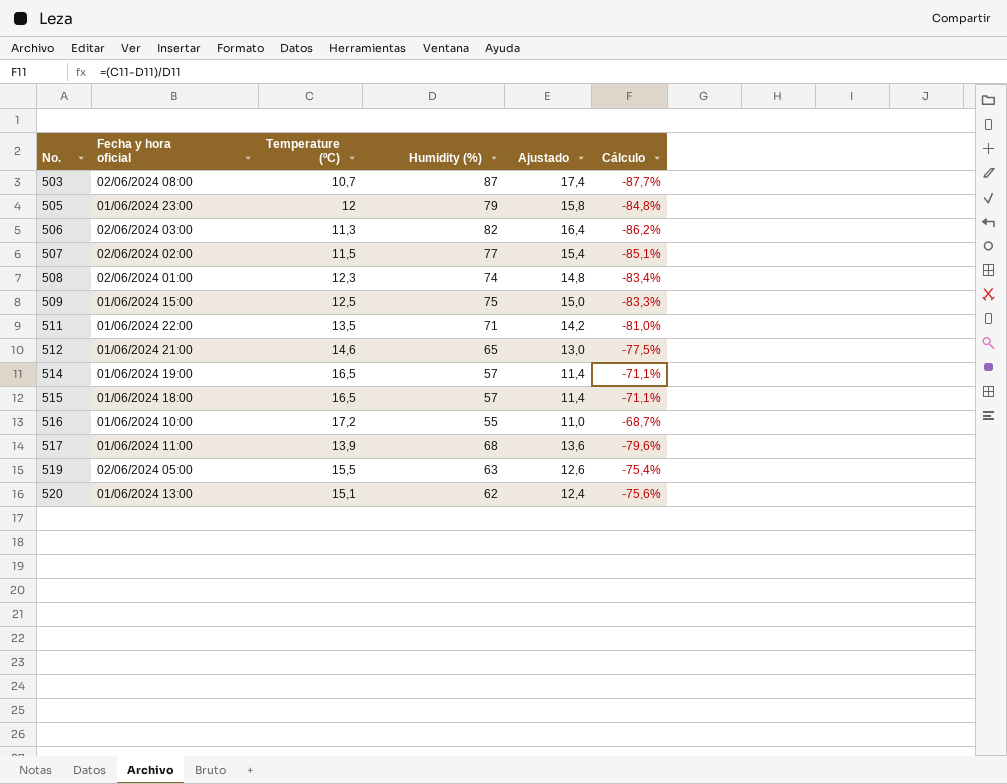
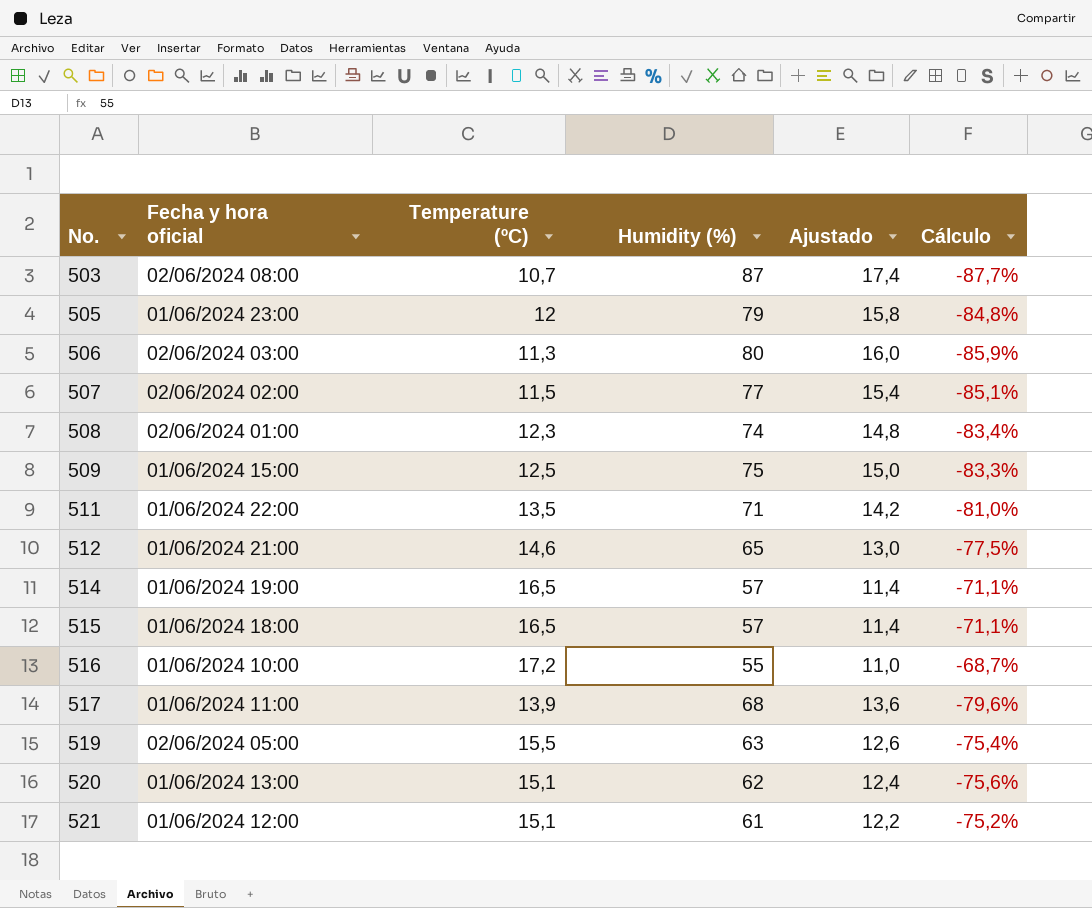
506 | Humidity (%): 82 -> 80
506 | Ajustado: 16,4 -> 16,0
506 | Cálculo: -86,2% -> -85,9%
row 521: none -> 01/06/2024 12:00 | 15,1 | 61 | 12,2 | -75,2%

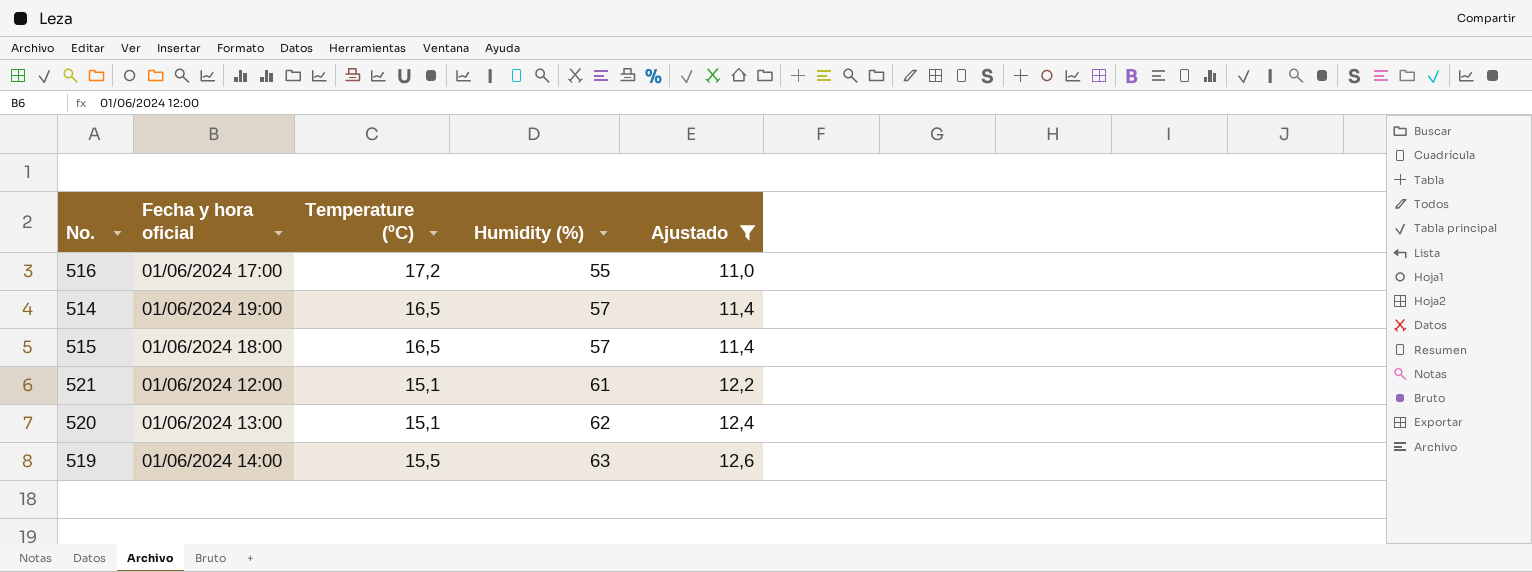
filter: none -> Ajustado <= 12,6
row order: No. ascending -> Humidity (%) ascending
column Cálculo | formula: ([Temperature (ºC)] - [Humidity (%)]) / [Humidity (%)] -> none
516 | Fecha y hora oficial: 01/06/2024 10:00 -> 01/06/2024 17:00
519 | Fecha y hora oficial: 02/06/2024 05:00 -> 01/06/2024 14:00

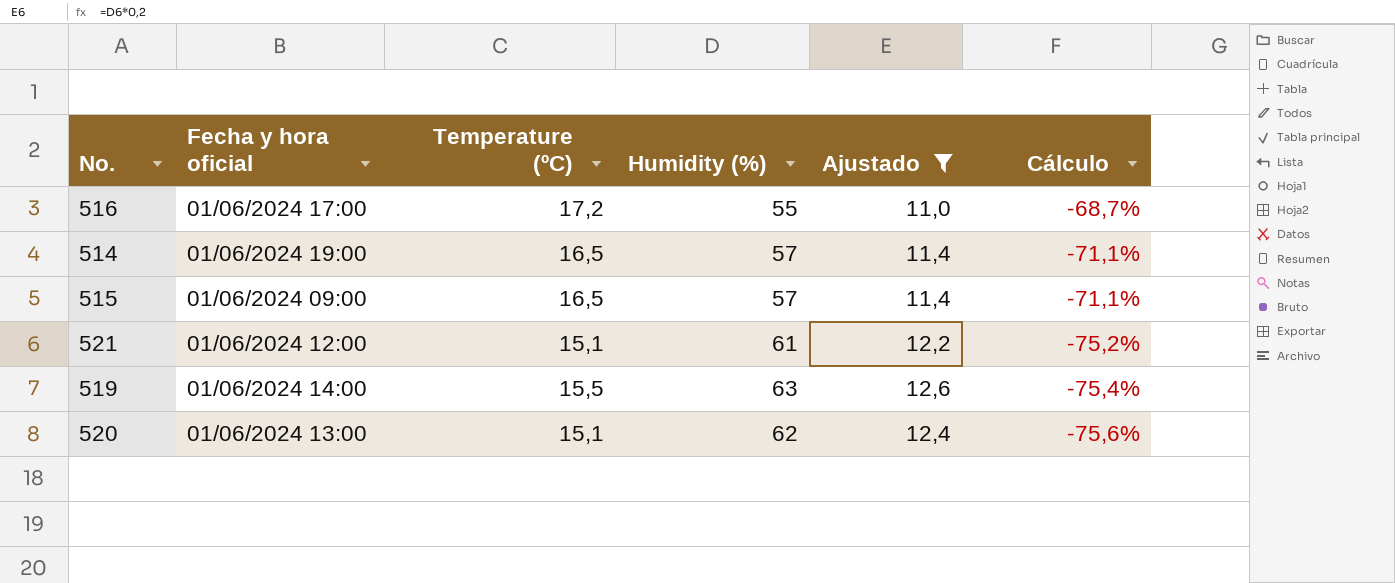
row order: Humidity (%) ascending -> Cálculo descending
column Cálculo | formula: none -> ([Temperature (ºC)] - [Humidity (%)]) / [Humidity (%)]
515 | Fecha y hora oficial: 01/06/2024 18:00 -> 01/06/2024 09:00

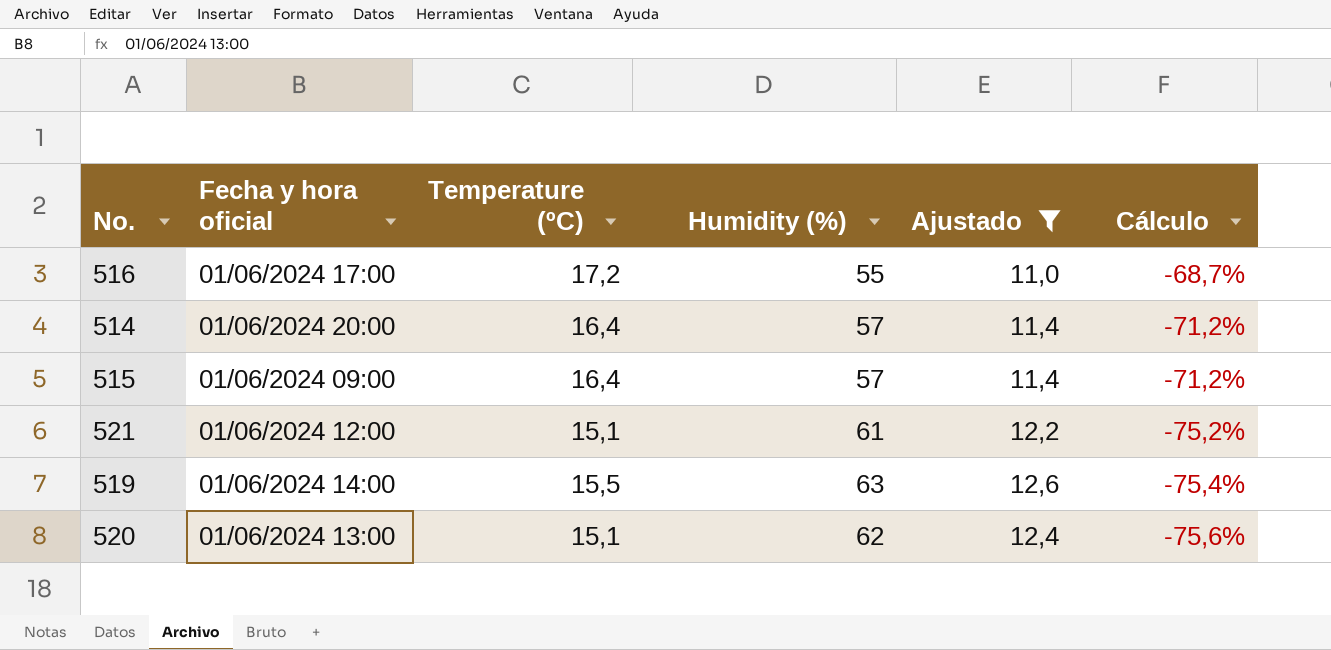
514 | Fecha y hora oficial: 01/06/2024 19:00 -> 01/06/2024 20:00
514 | Temperature (ºC): 16,5 -> 16,4
514 | Cálculo: -71,1% -> -71,2%
515 | Temperature (ºC): 16,5 -> 16,4
515 | Cálculo: -71,1% -> -71,2%

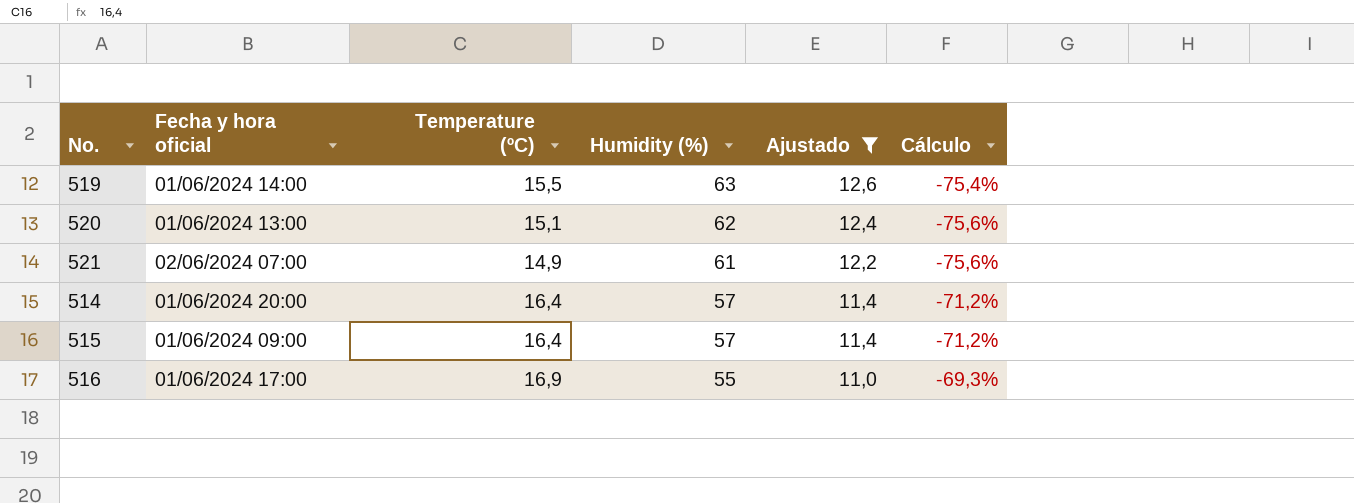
row order: Cálculo descending -> Humidity (%) descending
521 | Fecha y hora oficial: 01/06/2024 12:00 -> 02/06/2024 07:00
521 | Temperature (ºC): 15,1 -> 14,9
521 | Cálculo: -75,2% -> -75,6%
516 | Temperature (ºC): 17,2 -> 16,9
516 | Cálculo: -68,7% -> -69,3%

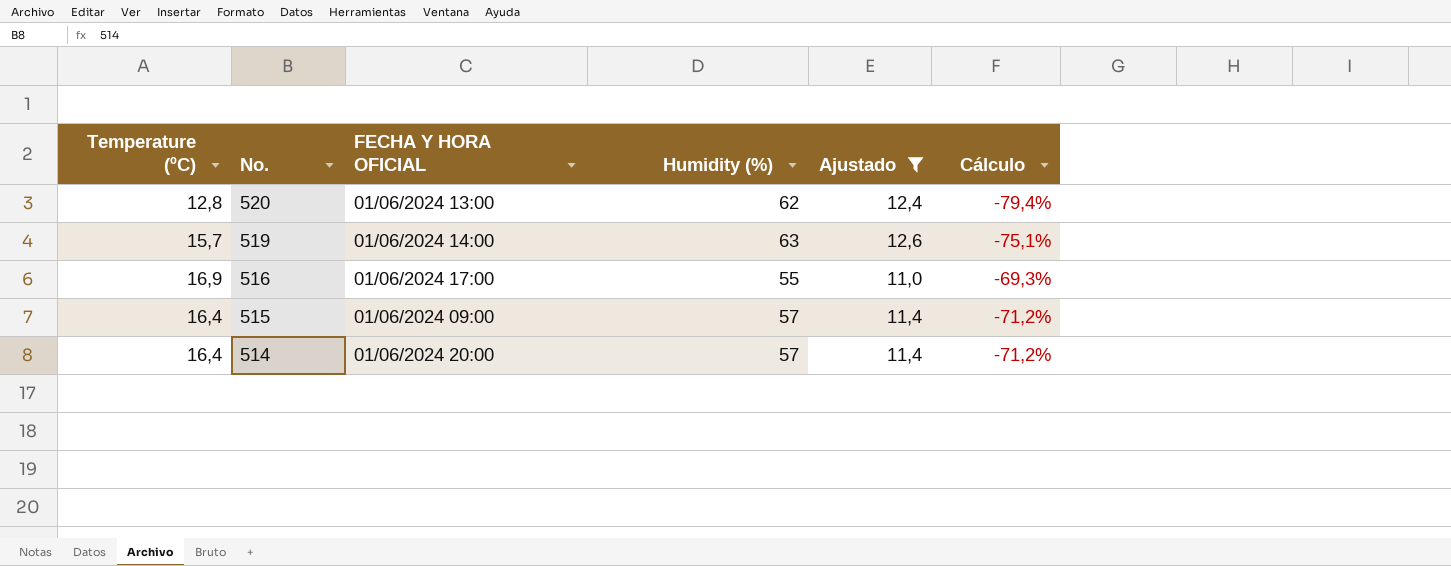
row order: Humidity (%) descending -> No. descending
column Temperature (ºC) | position: 3 -> 1
column name: Fecha y hora oficial -> FECHA Y HORA OFICIAL
row 521: 02/06/2024 07:00 | 14,9 | 61 | 12,2 | -75,6% -> none
520 | Temperature (ºC): 15,1 -> 12,8
520 | Cálculo: -75,6% -> -79,4%
519 | Temperature (ºC): 15,5 -> 15,7
519 | Cálculo: -75,4% -> -75,1%

